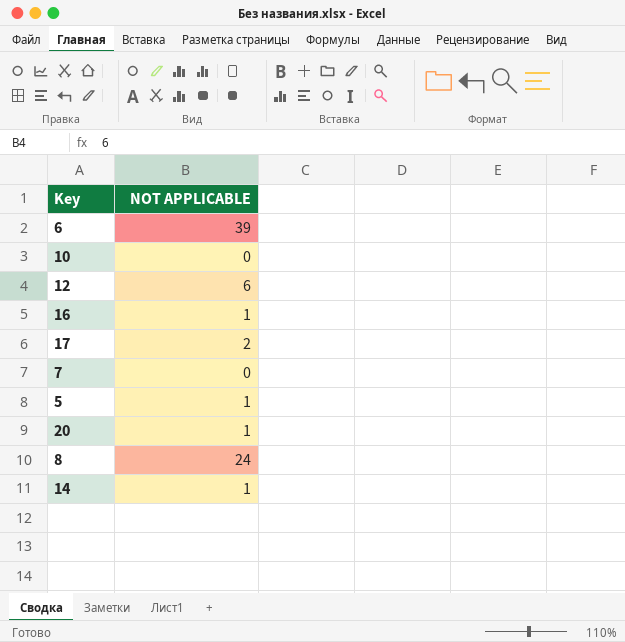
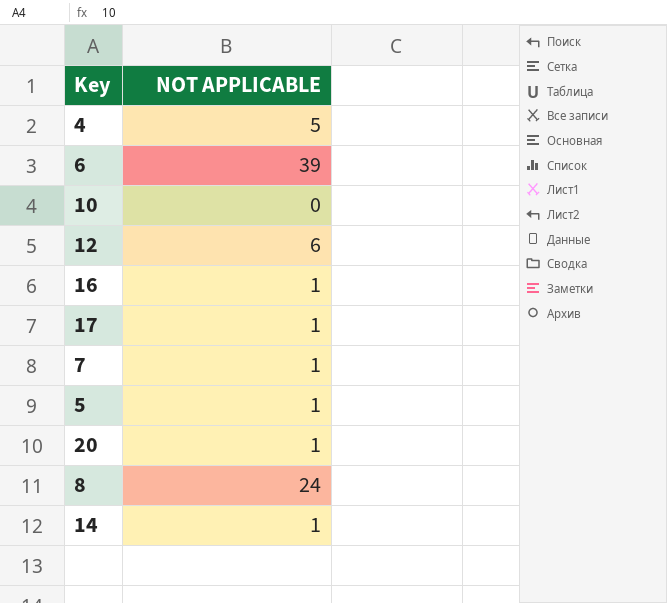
row 4: none -> 5
17 | NOT APPLICABLE: 2 -> 1
7 | NOT APPLICABLE: 0 -> 1

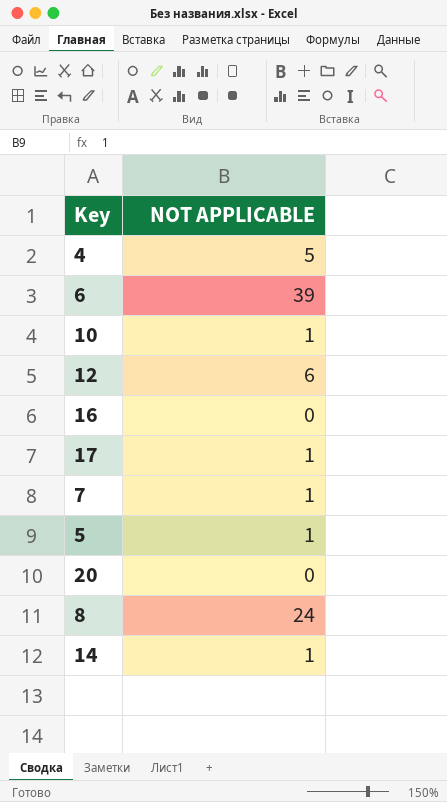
10 | NOT APPLICABLE: 0 -> 1
16 | NOT APPLICABLE: 1 -> 0
20 | NOT APPLICABLE: 1 -> 0

